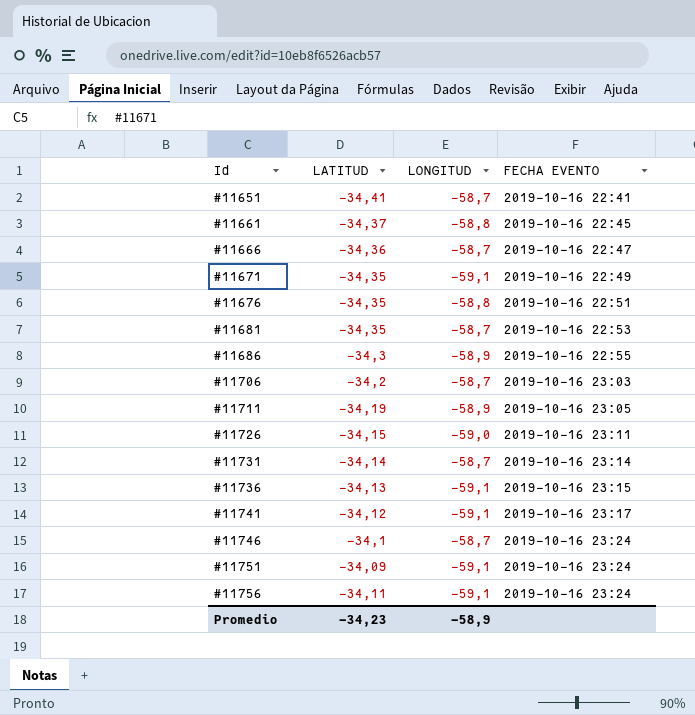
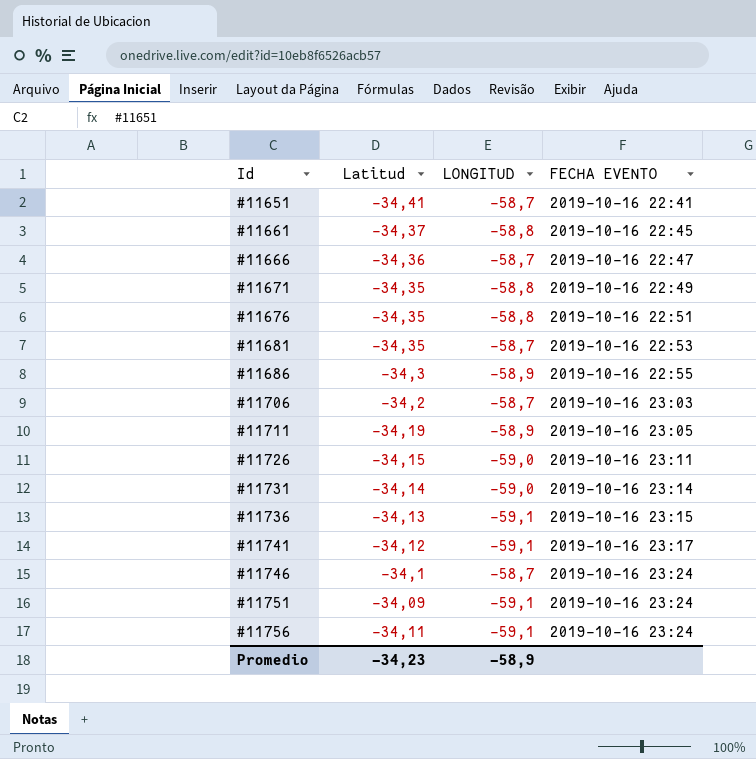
column name: LATITUD -> Latitud
#11671 | LONGITUD: -59,1 -> -58,8
#11731 | LONGITUD: -58,7 -> -59,0

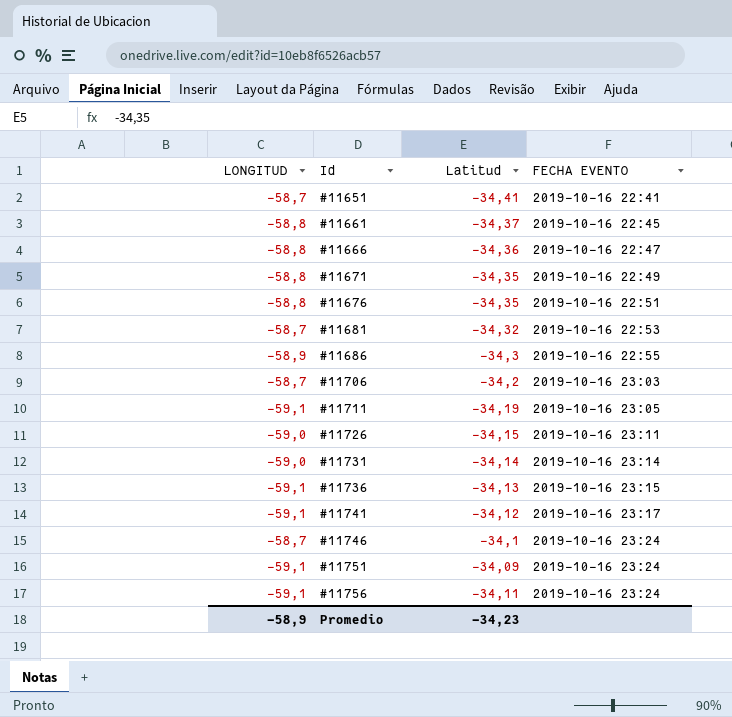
column LONGITUD | position: 3 -> 1
#11666 | LONGITUD: -58,7 -> -58,8
#11681 | Latitud: -34,35 -> -34,32
#11711 | LONGITUD: -58,9 -> -59,1

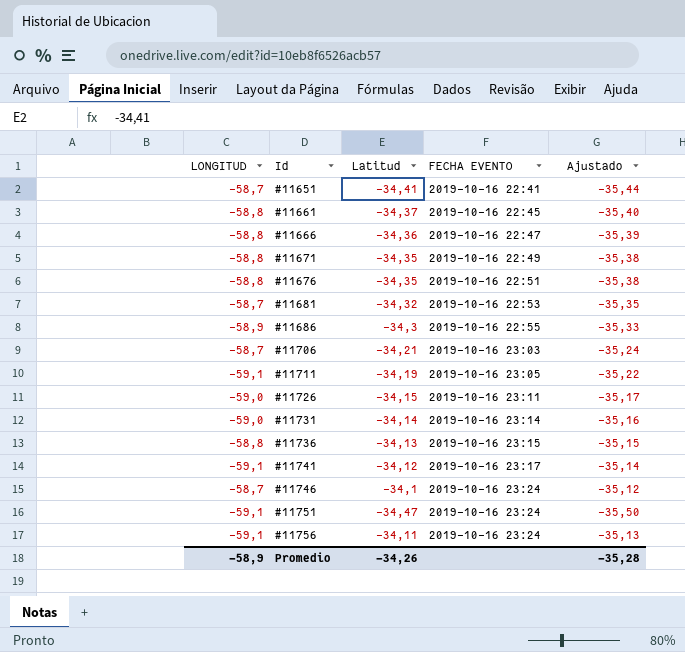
column Ajustado | formula: none -> [Latitud] * 1,03
#11706 | Latitud: -34,2 -> -34,21
#11736 | LONGITUD: -59,1 -> -58,8
#11751 | Latitud: -34,09 -> -34,47
Promedio | Latitud: -34,23 -> -34,26

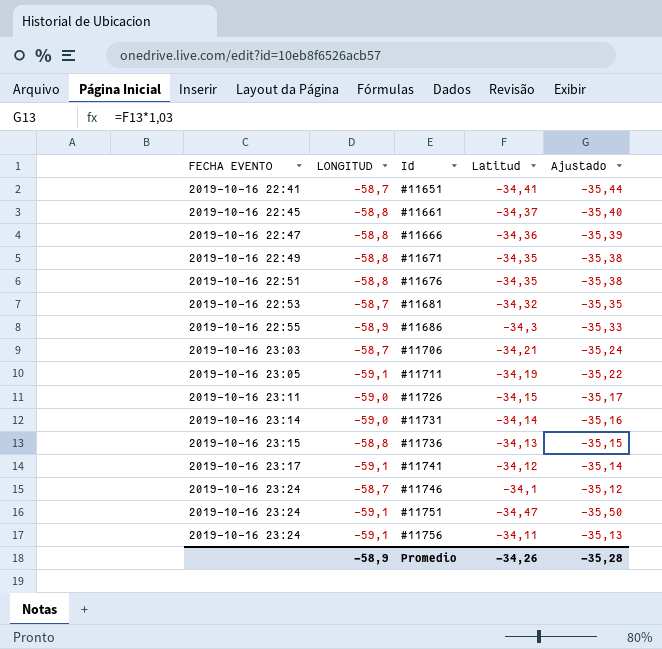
column FECHA EVENTO | position: 4 -> 1

